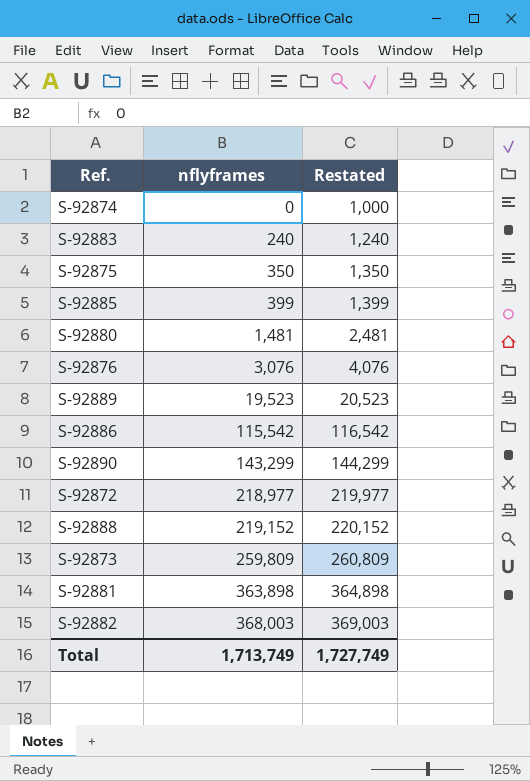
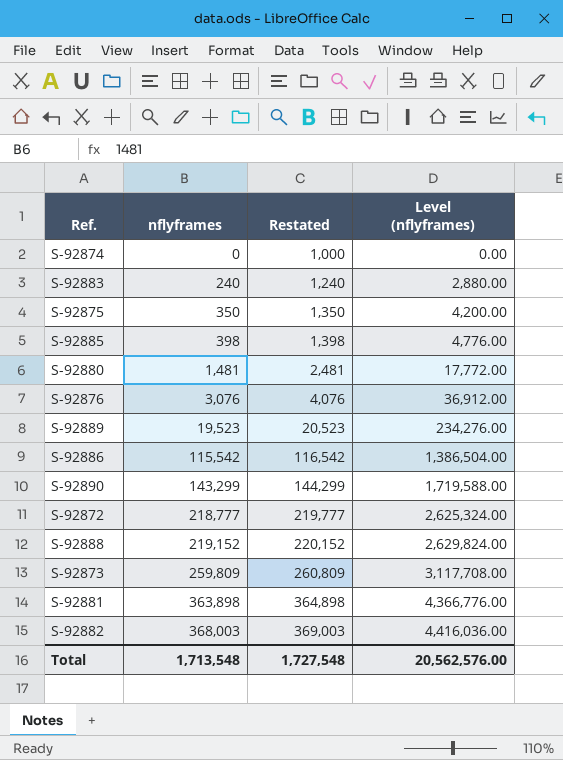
column Level (nflyframes) | formula: none -> [nflyframes] * 12
S-92885 | nflyframes: 399 -> 398
S-92885 | Restated: 1,399 -> 1,398
S-92872 | nflyframes: 218,977 -> 218,777
S-92872 | Restated: 219,977 -> 219,777
Total | nflyframes: 1,713,749 -> 1,713,548
Total | Restated: 1,727,749 -> 1,727,548

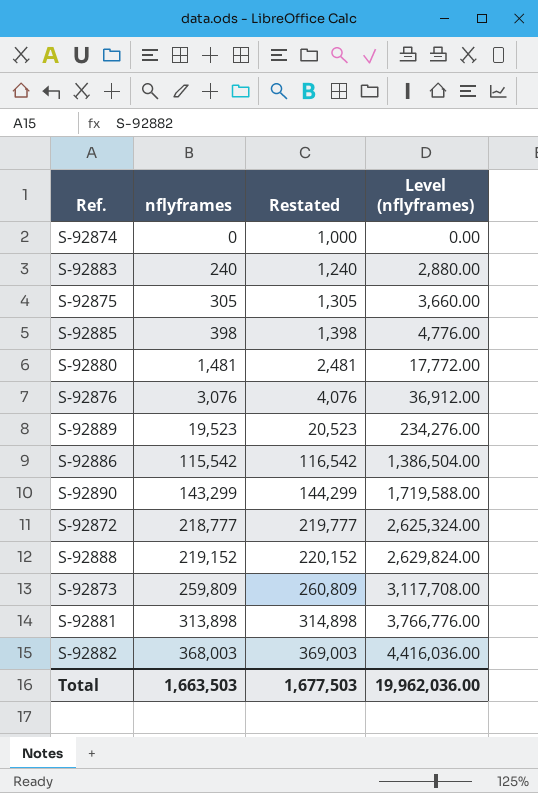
S-92875 | nflyframes: 350 -> 305
S-92875 | Restated: 1,350 -> 1,305
S-92875 | Level (nflyframes): 4,200.00 -> 3,660.00
S-92881 | nflyframes: 363,898 -> 313,898
S-92881 | Restated: 364,898 -> 314,898
S-92881 | Level (nflyframes): 4,366,776.00 -> 3,766,776.00
Total | nflyframes: 1,713,548 -> 1,663,503
Total | Restated: 1,727,548 -> 1,677,503
Total | Level (nflyframes): 20,562,576.00 -> 19,962,036.00

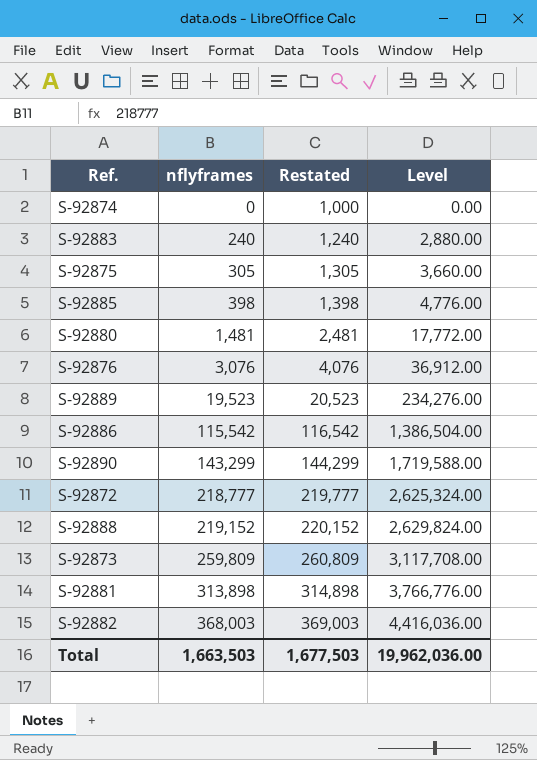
column name: Level (nflyframes) -> Level

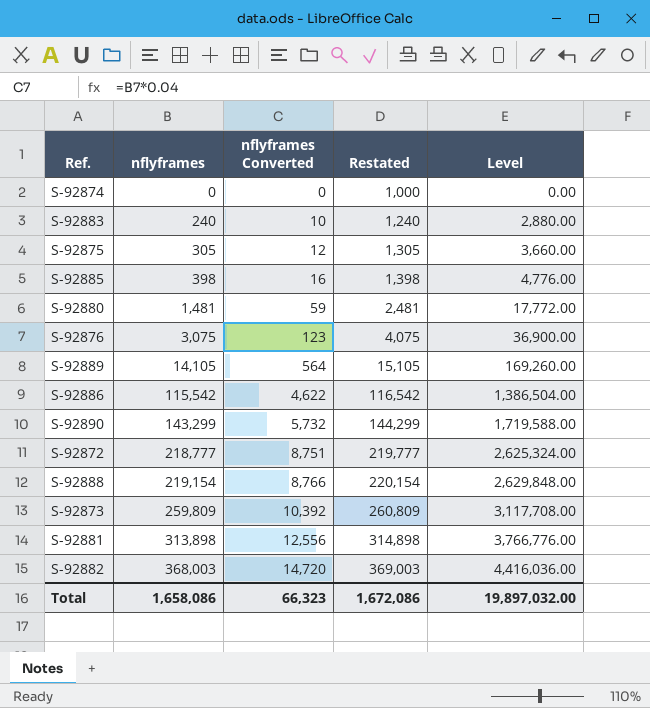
column nflyframes Converted | formula: none -> [nflyframes] * 0.04
S-92876 | nflyframes: 3,076 -> 3,075
S-92876 | Restated: 4,076 -> 4,075
S-92876 | Level: 36,912.00 -> 36,900.00
S-92889 | nflyframes: 19,523 -> 14,105
S-92889 | Restated: 20,523 -> 15,105
S-92889 | Level: 234,276.00 -> 169,260.00
S-92888 | nflyframes: 219,152 -> 219,154
S-92888 | Restated: 220,152 -> 220,154
S-92888 | Level: 2,629,824.00 -> 2,629,848.00
Total | nflyframes: 1,663,503 -> 1,658,086
Total | Restated: 1,677,503 -> 1,672,086
Total | Level: 19,962,036.00 -> 19,897,032.00

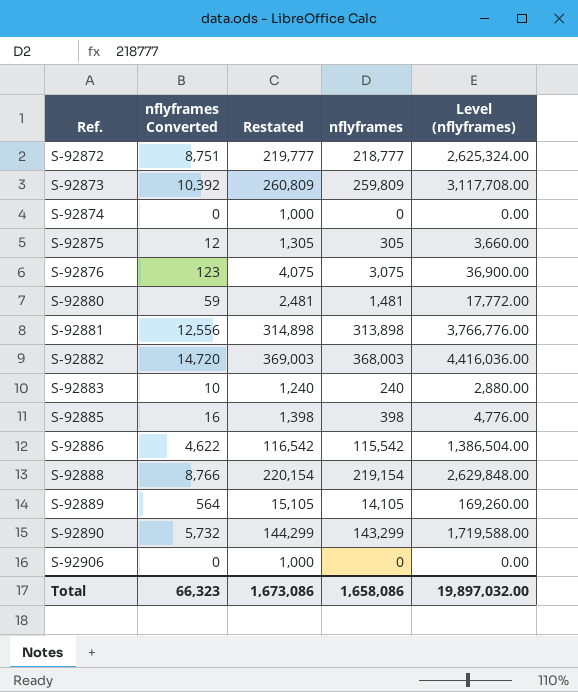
row order: nflyframes ascending -> Ref. ascending
column nflyframes | position: 2 -> 4
column name: Level -> Level (nflyframes)
row S-92906: none -> 0 | 1,000 | 0 | 0.00
Total | Restated: 1,672,086 -> 1,673,086

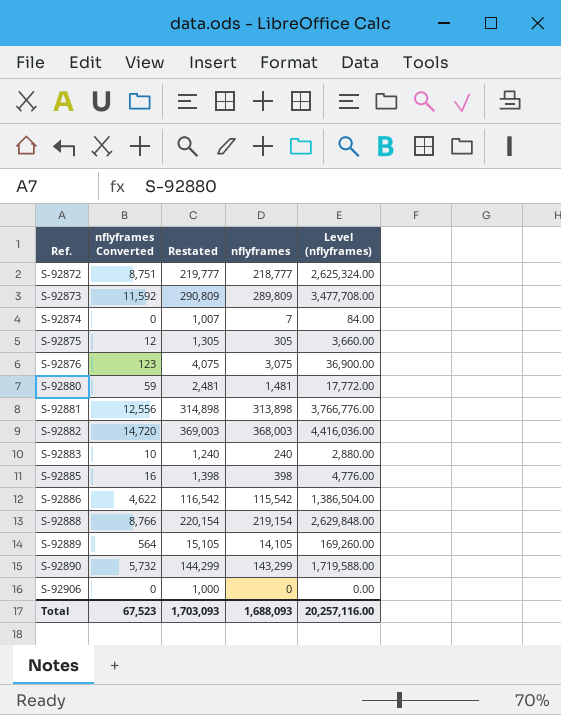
S-92873 | nflyframes Converted: 10,392 -> 11,592
S-92873 | Restated: 260,809 -> 290,809
S-92873 | nflyframes: 259,809 -> 289,809
S-92873 | Level (nflyframes): 3,117,708.00 -> 3,477,708.00
S-92874 | Restated: 1,000 -> 1,007
S-92874 | nflyframes: 0 -> 7
S-92874 | Level (nflyframes): 0.00 -> 84.00
Total | nflyframes Converted: 66,323 -> 67,523
Total | Restated: 1,673,086 -> 1,703,093
Total | nflyframes: 1,658,086 -> 1,688,093
Total | Level (nflyframes): 19,897,032.00 -> 20,257,116.00

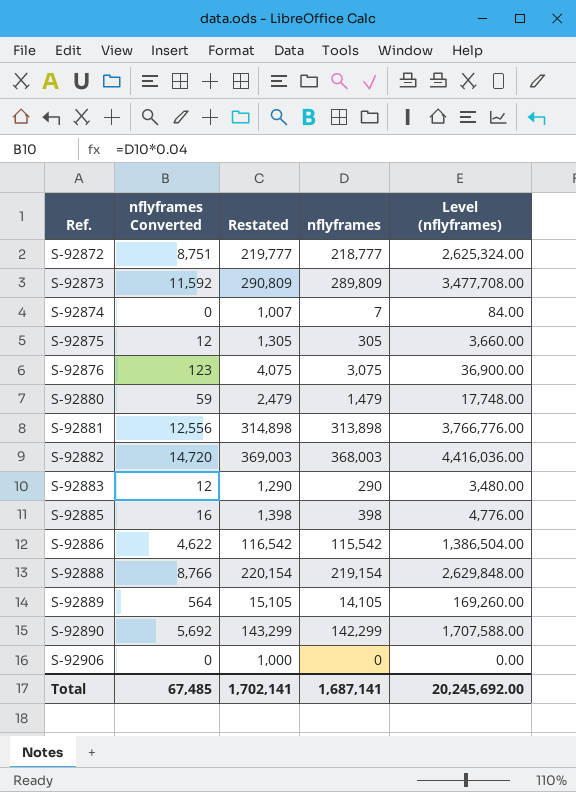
S-92880 | Restated: 2,481 -> 2,479
S-92880 | nflyframes: 1,481 -> 1,479
S-92880 | Level (nflyframes): 17,772.00 -> 17,748.00
S-92883 | nflyframes Converted: 10 -> 12
S-92883 | Restated: 1,240 -> 1,290
S-92883 | nflyframes: 240 -> 290
S-92883 | Level (nflyframes): 2,880.00 -> 3,480.00
S-92890 | nflyframes Converted: 5,732 -> 5,692
S-92890 | Restated: 144,299 -> 143,299
S-92890 | nflyframes: 143,299 -> 142,299
S-92890 | Level (nflyframes): 1,719,588.00 -> 1,707,588.00
Total | nflyframes Converted: 67,523 -> 67,485
Total | Restated: 1,703,093 -> 1,702,141
Total | nflyframes: 1,688,093 -> 1,687,141
Total | Level (nflyframes): 20,257,116.00 -> 20,245,692.00

